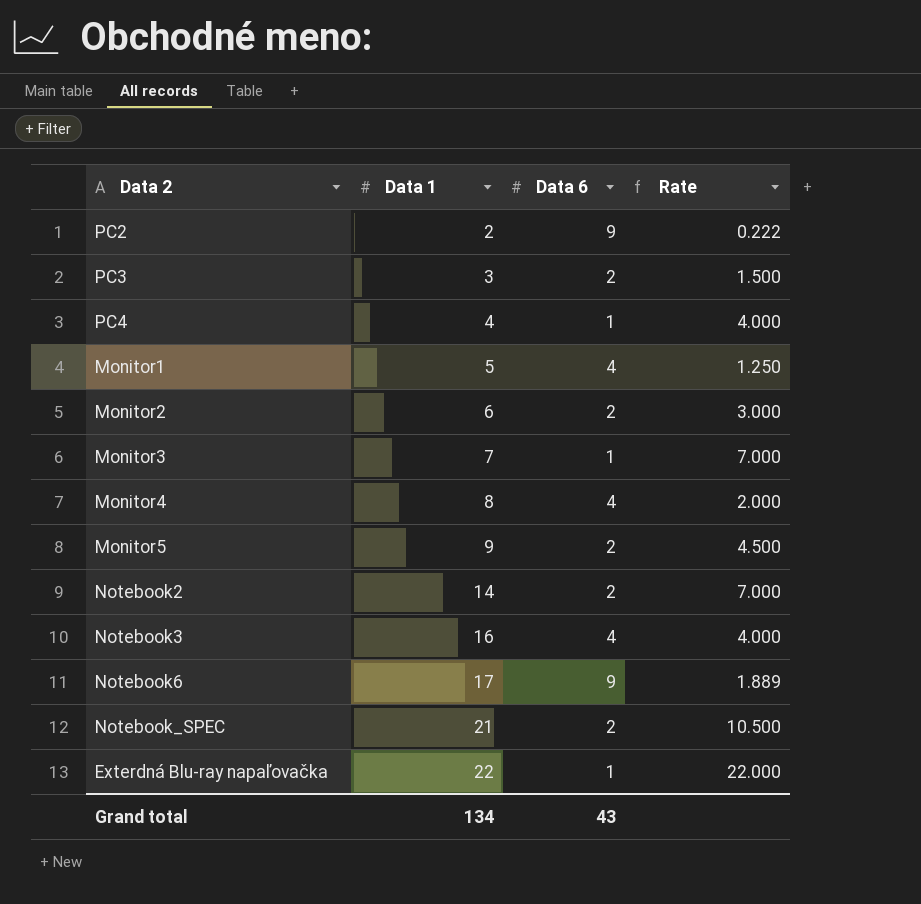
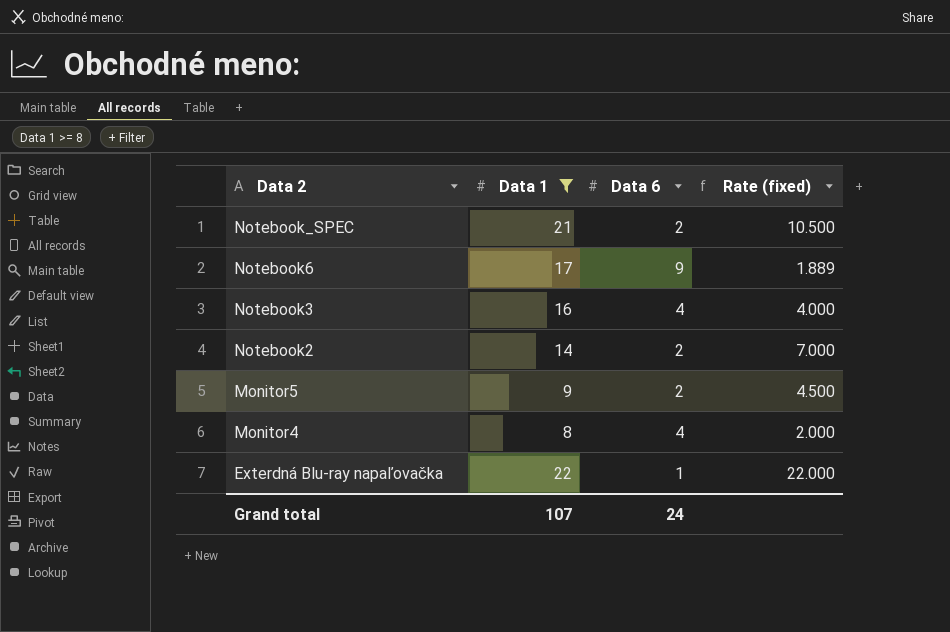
filter: none -> Data 1 >= 8
row order: Data 1 ascending -> Data 2 descending
column name: Rate -> Rate (fixed)
Grand total | Data 1: 134 -> 107
Grand total | Data 6: 43 -> 24

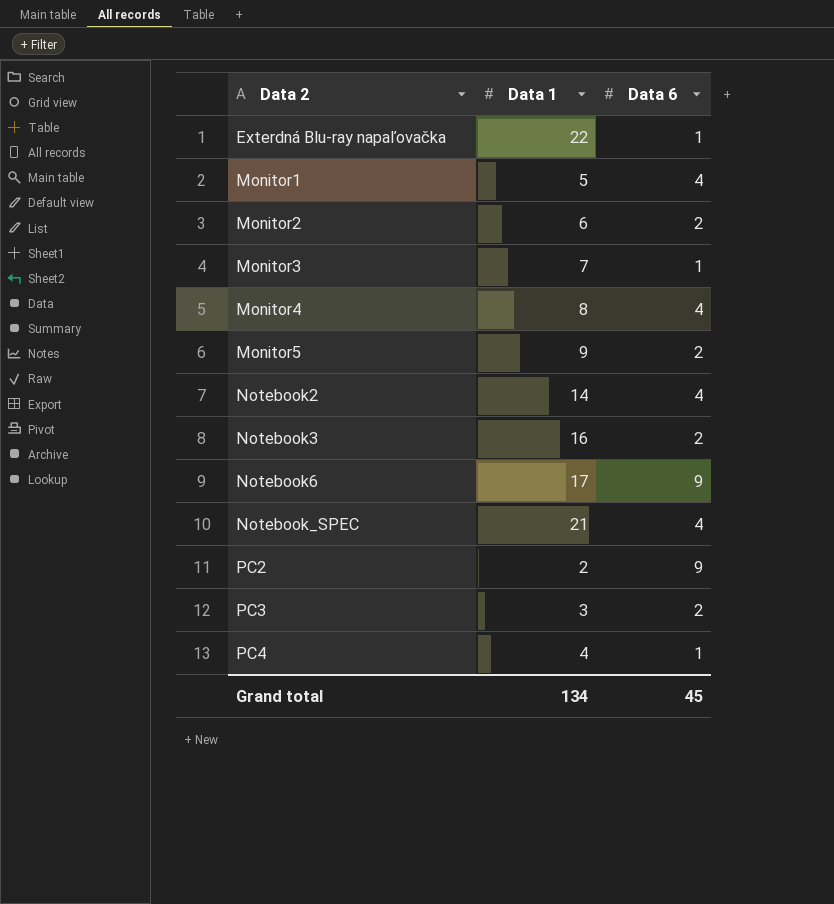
filter: Data 1 >= 8 -> none
row order: Data 2 descending -> Data 2 ascending
column Rate (fixed) | formula: [Data 1] / [Data 6] -> none
Notebook2 | Data 6: 2 -> 4
Notebook3 | Data 6: 4 -> 2
Notebook_SPEC | Data 6: 2 -> 4
Grand total | Data 1: 107 -> 134
Grand total | Data 6: 24 -> 45

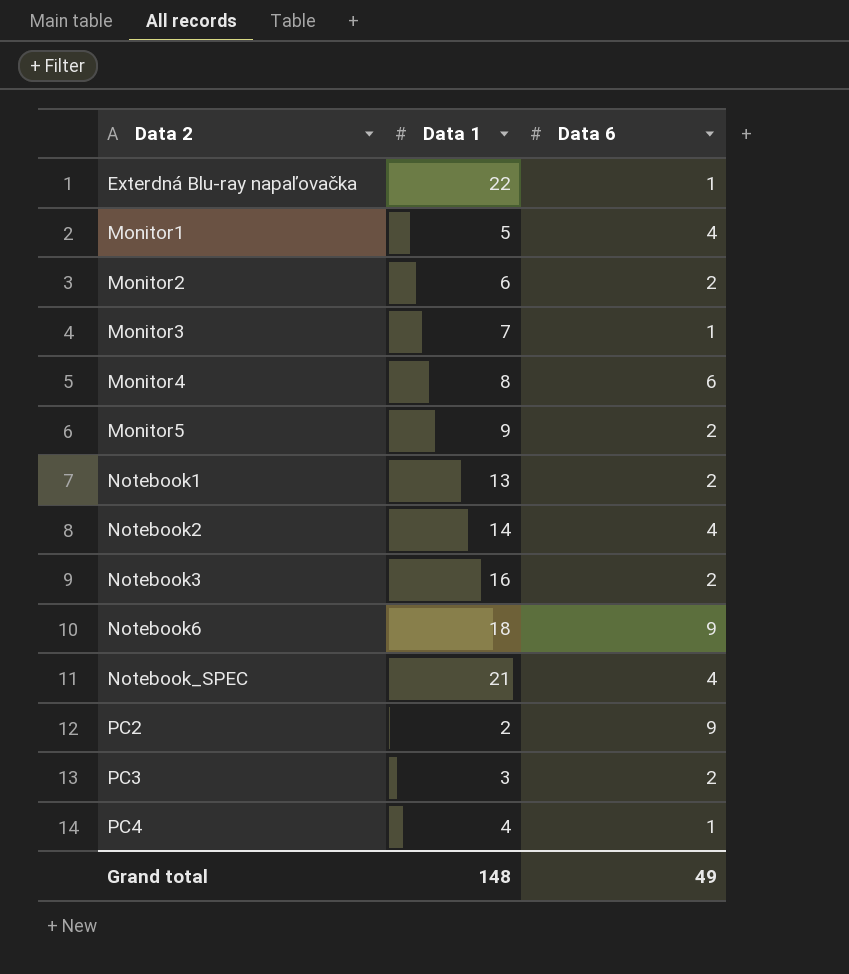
Monitor4 | Data 6: 4 -> 6
row Notebook1: none -> 13 | 2
Notebook6 | Data 1: 17 -> 18
Grand total | Data 1: 134 -> 148
Grand total | Data 6: 45 -> 49

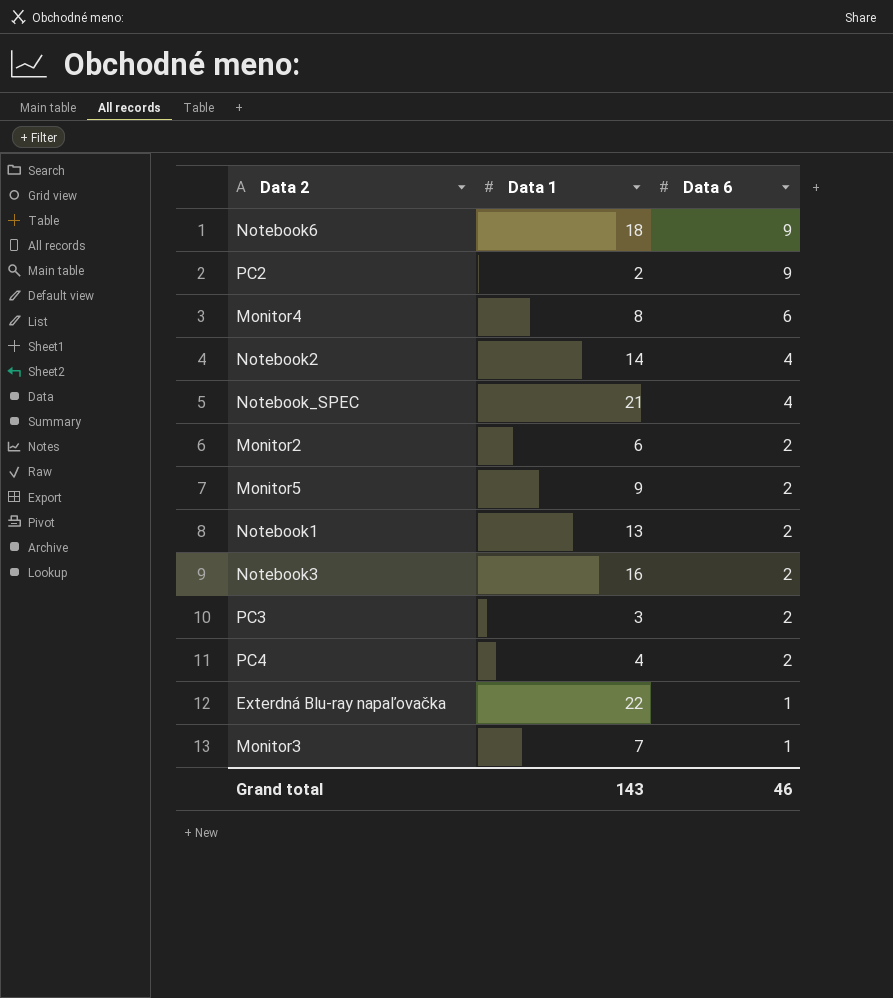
row order: Data 2 ascending -> Data 6 descending
row Monitor1: 5 | 4 -> none
PC4 | Data 6: 1 -> 2
Grand total | Data 1: 148 -> 143
Grand total | Data 6: 49 -> 46

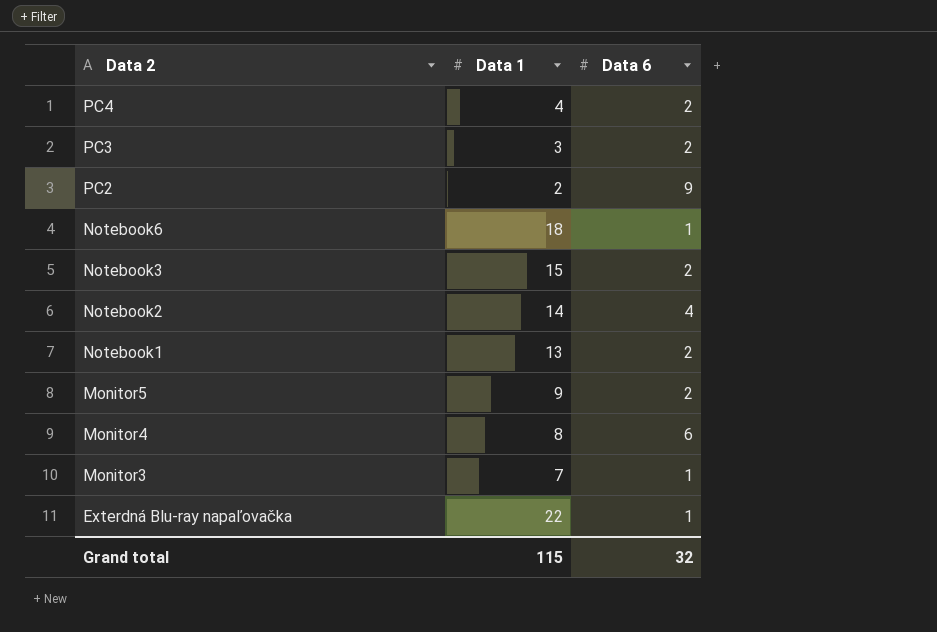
row order: Data 6 descending -> Data 2 descending
row Notebook_SPEC: 21 | 4 -> none
row Monitor2: 6 | 2 -> none
Notebook6 | Data 6: 9 -> 1
Notebook3 | Data 1: 16 -> 15
Grand total | Data 1: 143 -> 115
Grand total | Data 6: 46 -> 32

